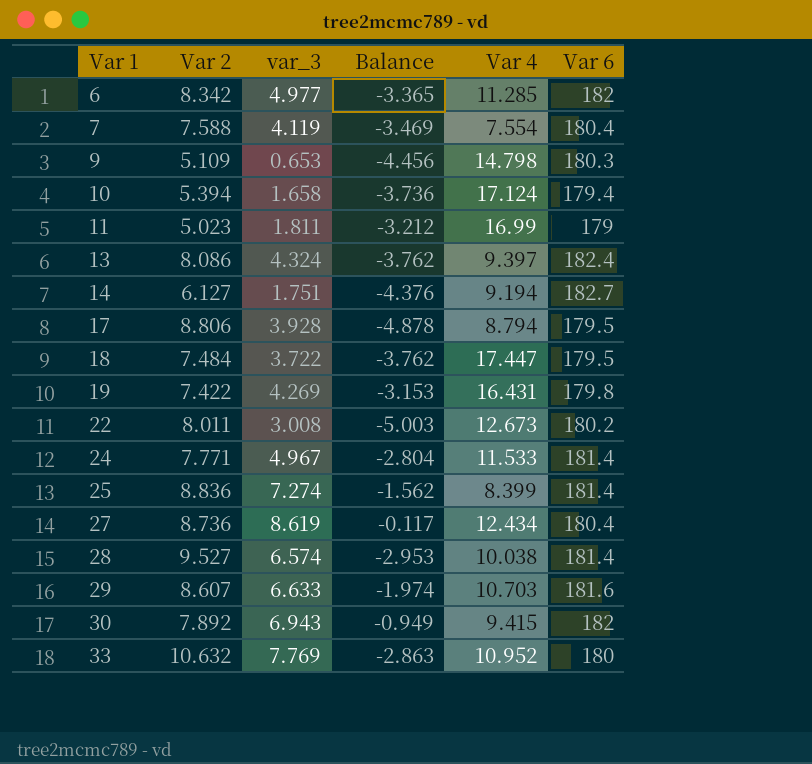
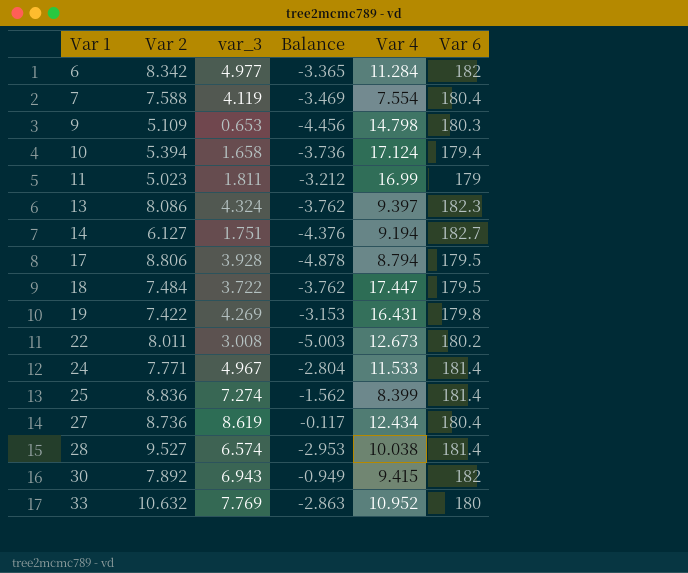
row 29: 8.607 | 6.633 | -1.974 | 10.703 | 181.6 -> none
6 | Var 4: 11.285 -> 11.284
13 | Var 6: 182.4 -> 182.3

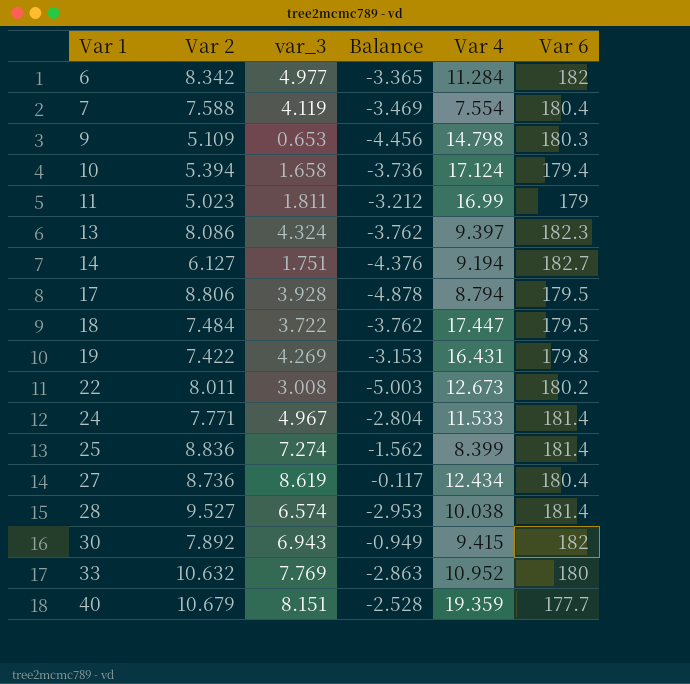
row 40: none -> 10.679 | 8.151 | -2.528 | 19.359 | 177.7

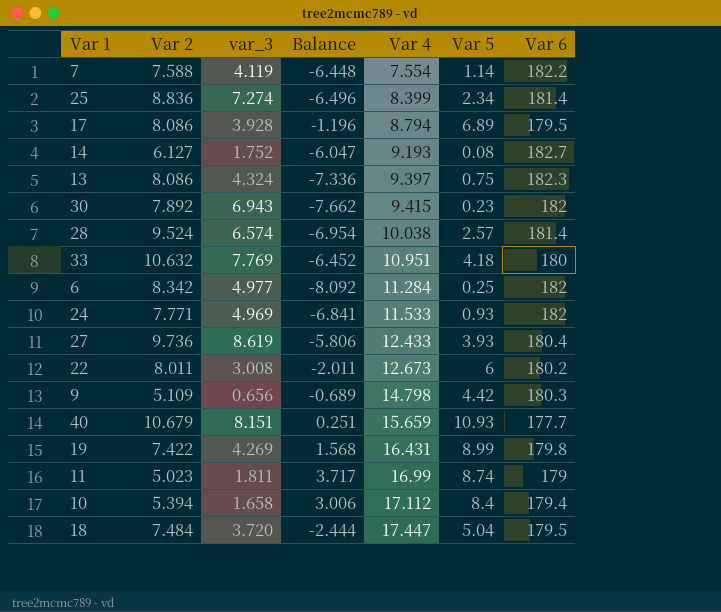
row order: Var 1 ascending -> Var 4 ascending
column Balance | formula: [var_3] - [Var 2] -> [Var 5] - [Var 2]
column Var 5 | position: none -> 6
7 | Var 6: 180.4 -> 182.2
17 | Var 2: 8.806 -> 8.086
14 | var_3: 1.751 -> 1.752
14 | Var 4: 9.194 -> 9.193
28 | Var 2: 9.527 -> 9.524
33 | Var 4: 10.952 -> 10.951
24 | var_3: 4.967 -> 4.969
24 | Var 6: 181.4 -> 182
27 | Var 2: 8.736 -> 9.736
27 | Var 4: 12.434 -> 12.433
9 | var_3: 0.653 -> 0.656
40 | Var 4: 19.359 -> 15.659
10 | Var 4: 17.124 -> 17.112
18 | var_3: 3.722 -> 3.720

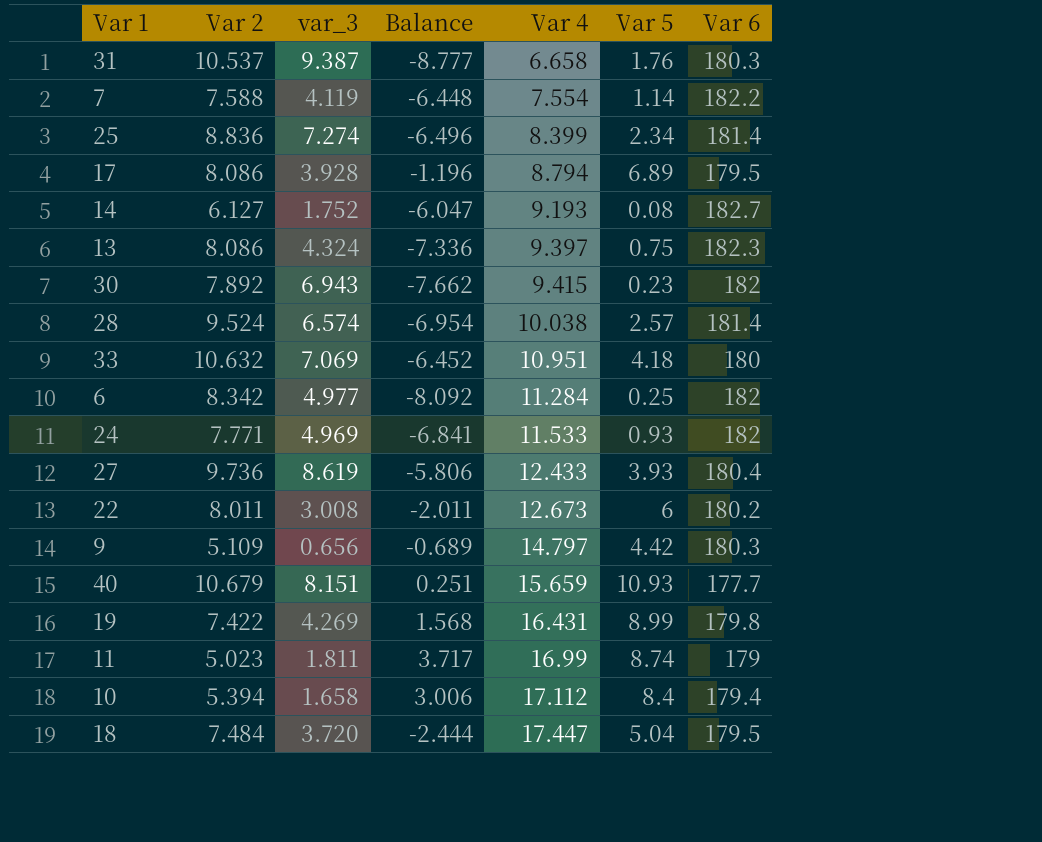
row 31: none -> 10.537 | 9.387 | -8.777 | 6.658 | 1.76 | 180.3
33 | var_3: 7.769 -> 7.069
9 | Var 4: 14.798 -> 14.797

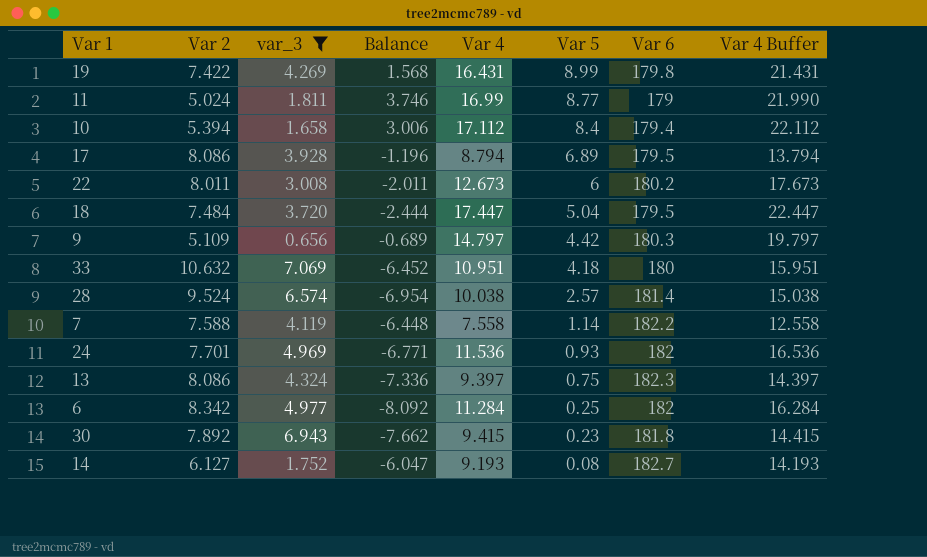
filter: none -> var_3 <= 7.069
row order: Var 4 ascending -> Var 5 descending
column Var 4 Buffer | formula: none -> [Var 4] + 5
11 | Var 2: 5.023 -> 5.024
11 | Balance: 3.717 -> 3.746
11 | Var 5: 8.74 -> 8.77
7 | Var 4: 7.554 -> 7.558
24 | Var 2: 7.771 -> 7.701
24 | Balance: -6.841 -> -6.771
24 | Var 4: 11.533 -> 11.536
30 | Var 6: 182 -> 181.8

